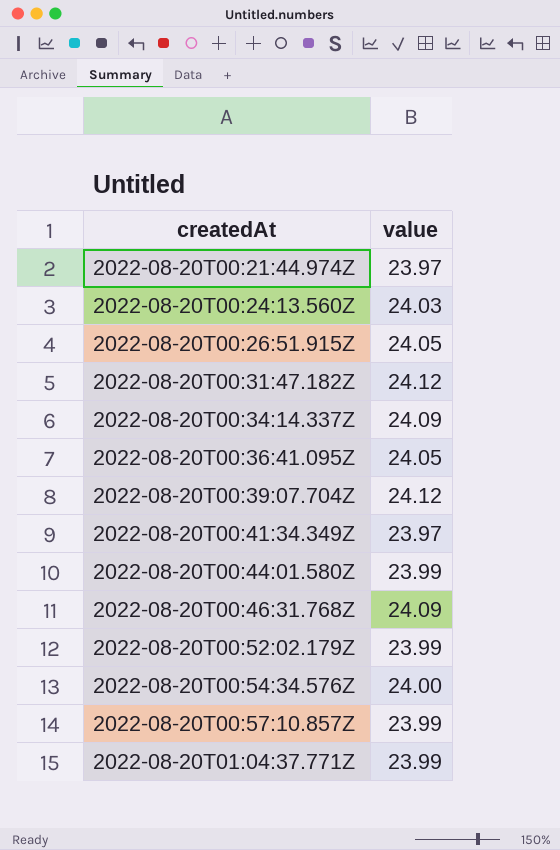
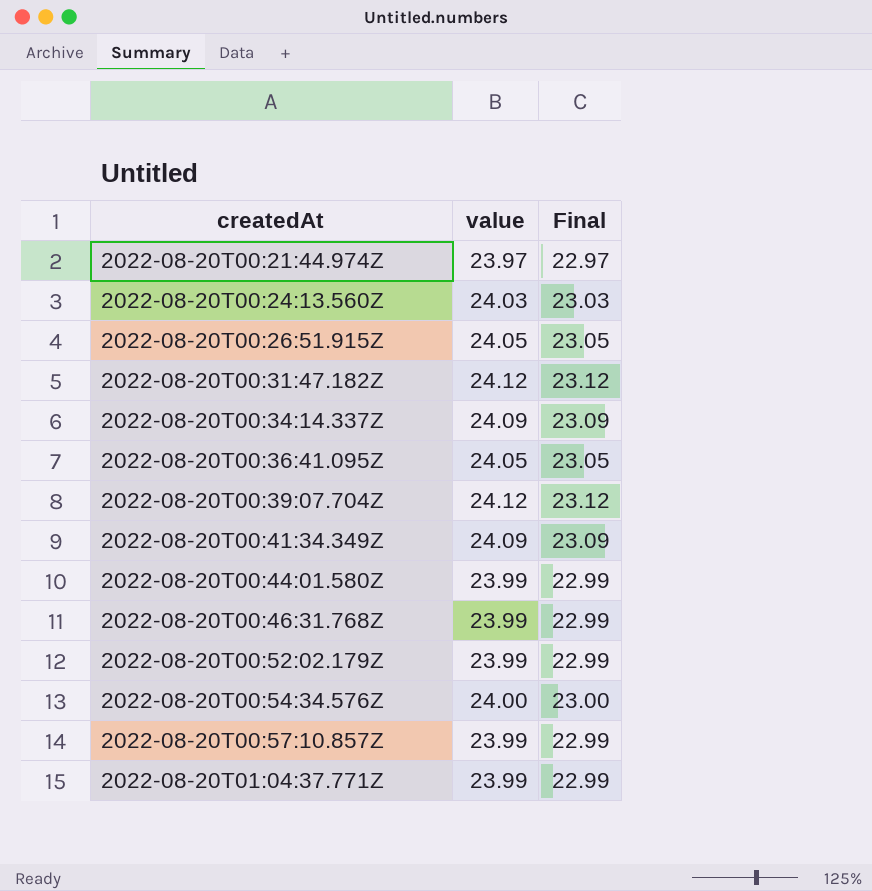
column Final | formula: none -> [value] - 1
2022-08-20T00:41:34.349Z | value: 23.97 -> 24.09
2022-08-20T00:46:31.768Z | value: 24.09 -> 23.99

